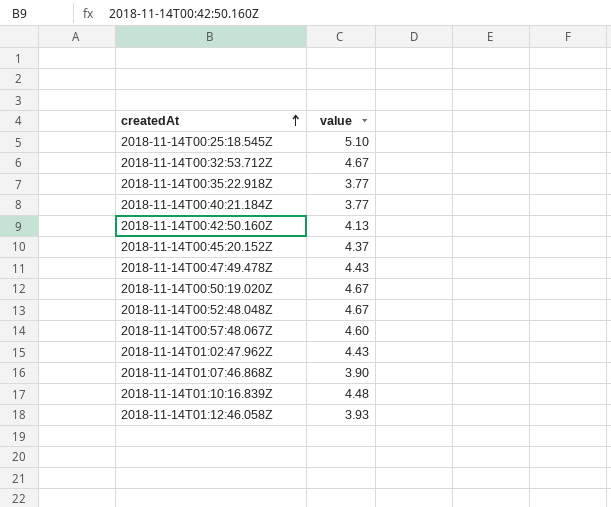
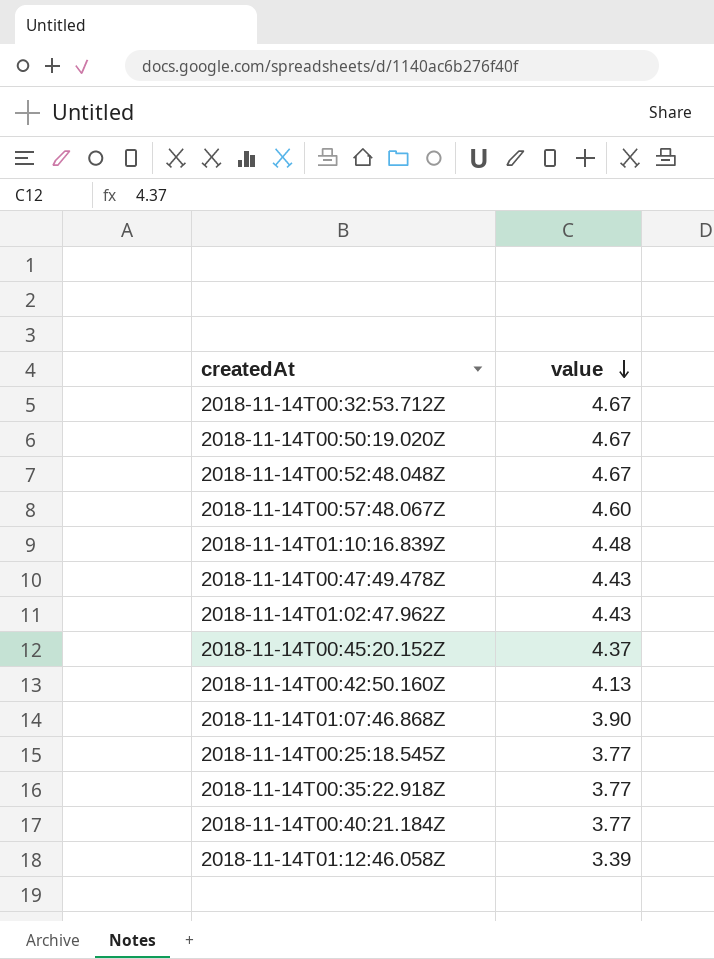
row order: createdAt ascending -> value descending
2018-11-14T00:25:18.545Z | value: 5.10 -> 3.77
2018-11-14T01:12:46.058Z | value: 3.93 -> 3.39

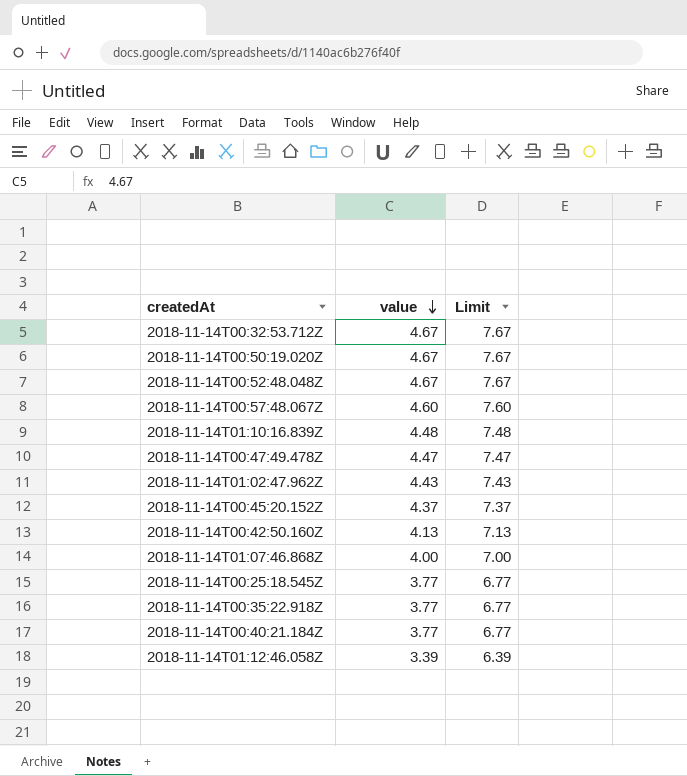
column Limit | formula: none -> [value] + 3
2018-11-14T00:47:49.478Z | value: 4.43 -> 4.47
2018-11-14T01:07:46.868Z | value: 3.90 -> 4.00

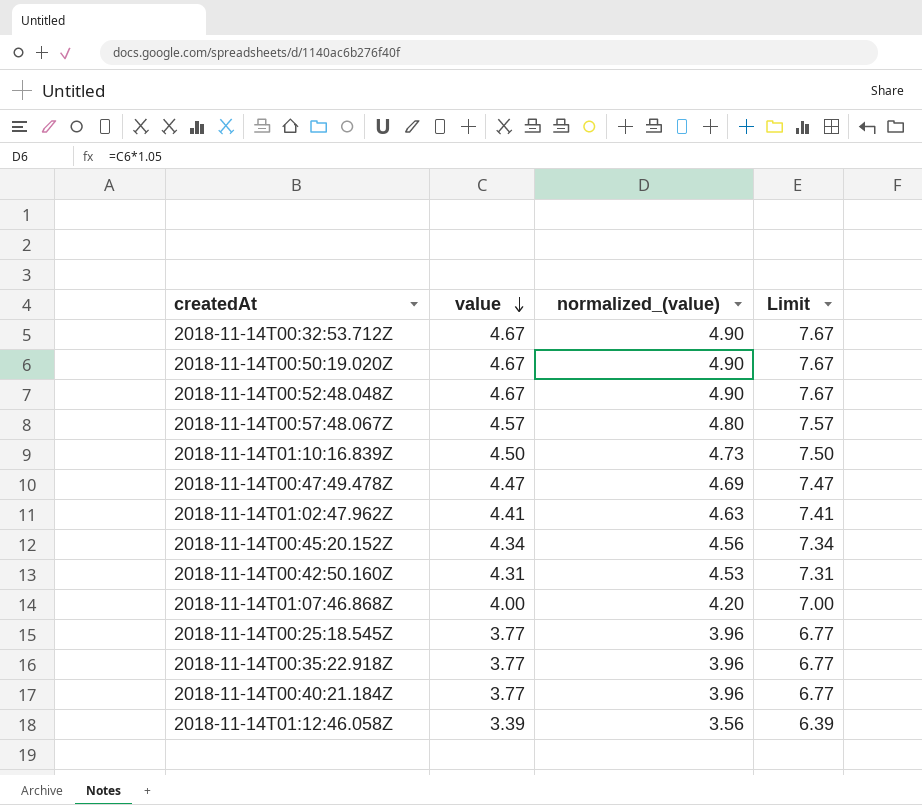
column normalized_(value) | formula: none -> [value] * 1.05
2018-11-14T00:57:48.067Z | value: 4.60 -> 4.57
2018-11-14T00:57:48.067Z | Limit: 7.60 -> 7.57
2018-11-14T01:10:16.839Z | value: 4.48 -> 4.50
2018-11-14T01:10:16.839Z | Limit: 7.48 -> 7.50
2018-11-14T01:02:47.962Z | value: 4.43 -> 4.41
2018-11-14T01:02:47.962Z | Limit: 7.43 -> 7.41
2018-11-14T00:45:20.152Z | value: 4.37 -> 4.34
2018-11-14T00:45:20.152Z | Limit: 7.37 -> 7.34
2018-11-14T00:42:50.160Z | value: 4.13 -> 4.31
2018-11-14T00:42:50.160Z | Limit: 7.13 -> 7.31

